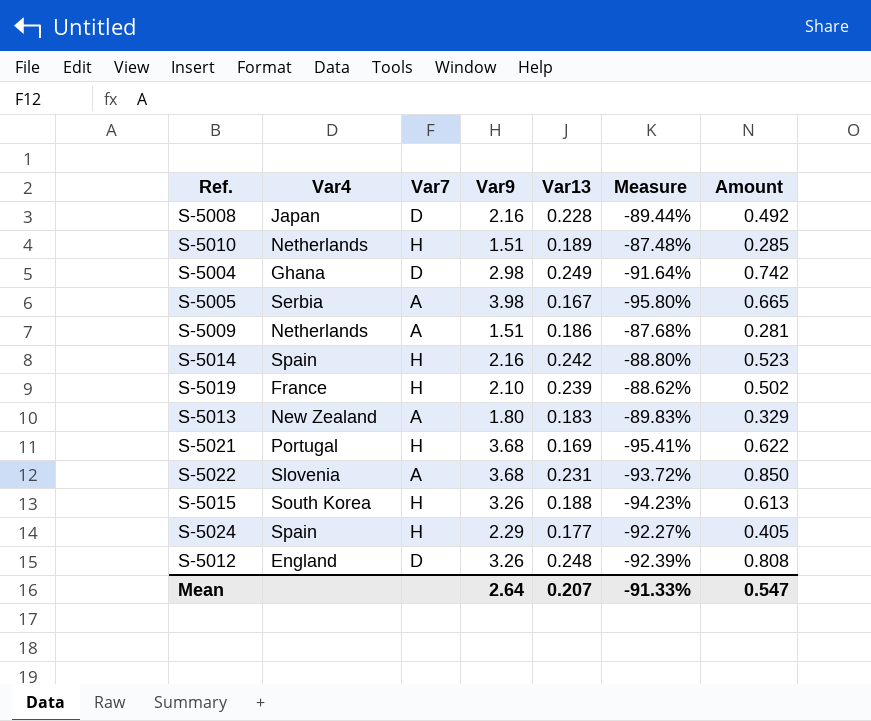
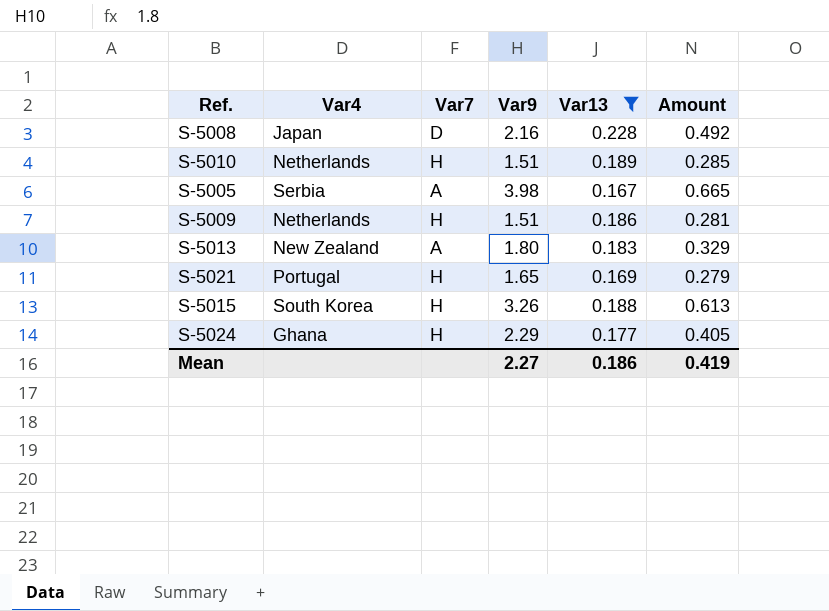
filter: none -> Var13 <= 0.228
column Measure | formula: ([Var13] - [Var9]) / [Var9] -> none
S-5009 | Var7: A -> H
S-5021 | Var9: 3.68 -> 1.65
S-5021 | Amount: 0.622 -> 0.279
S-5024 | Var4: Spain -> Ghana
Mean | Var9: 2.64 -> 2.27
Mean | Var13: 0.207 -> 0.186
Mean | Amount: 0.547 -> 0.419

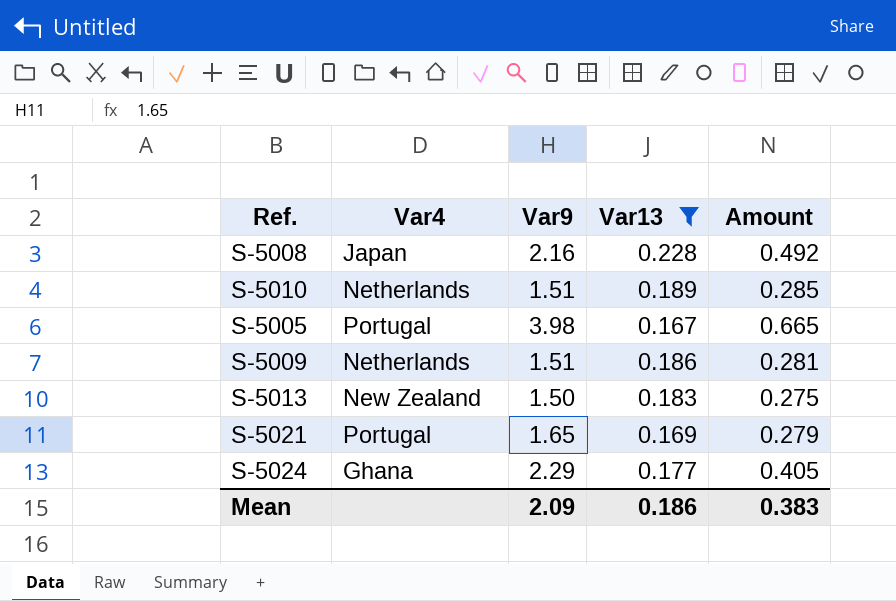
column Var7 | position: 3 -> none
row S-5015: South Korea | H | 3.26 | 0.188 | 0.613 -> none
S-5005 | Var4: Serbia -> Portugal
S-5013 | Var9: 1.80 -> 1.50
S-5013 | Amount: 0.329 -> 0.275
Mean | Var9: 2.27 -> 2.09
Mean | Amount: 0.419 -> 0.383

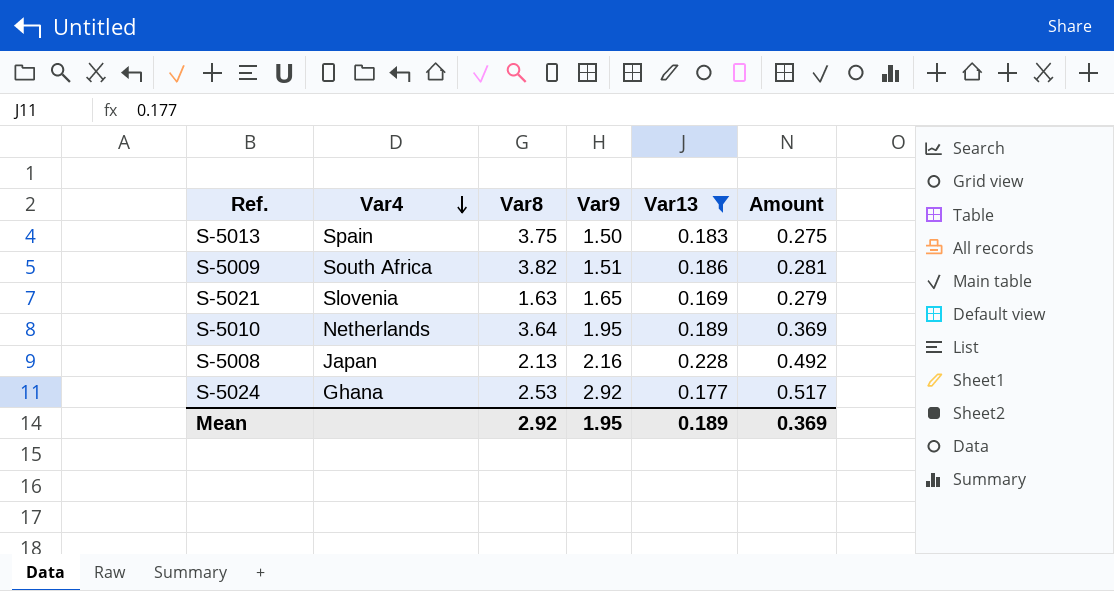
row order: none -> Var4 descending
column Var8 | position: none -> 3
row S-5005: Portugal | 3.98 | 0.167 | 0.665 -> none
S-5013 | Var4: New Zealand -> Spain
S-5009 | Var4: Netherlands -> South Africa
S-5021 | Var4: Portugal -> Slovenia
S-5010 | Var9: 1.51 -> 1.95
S-5010 | Amount: 0.285 -> 0.369
S-5024 | Var9: 2.29 -> 2.92
S-5024 | Amount: 0.405 -> 0.517
Mean | Var9: 2.09 -> 1.95
Mean | Var13: 0.186 -> 0.189
Mean | Amount: 0.383 -> 0.369

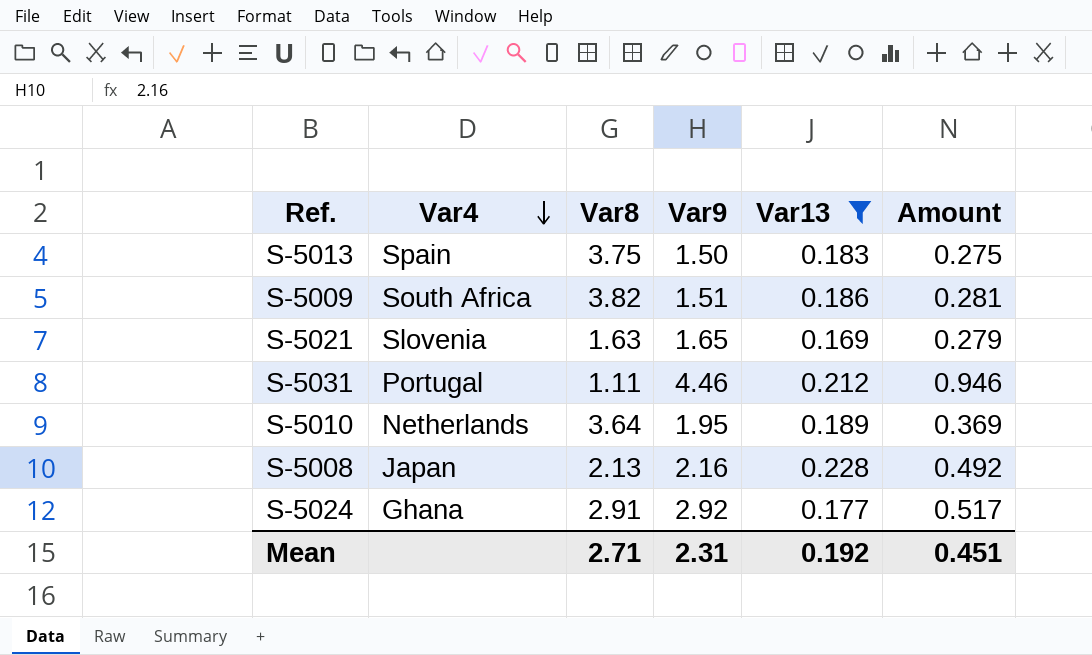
row S-5031: none -> Portugal | 1.11 | 4.46 | 0.212 | 0.946
S-5024 | Var8: 2.53 -> 2.91
Mean | Var8: 2.92 -> 2.71
Mean | Var9: 1.95 -> 2.31
Mean | Var13: 0.189 -> 0.192
Mean | Amount: 0.369 -> 0.451

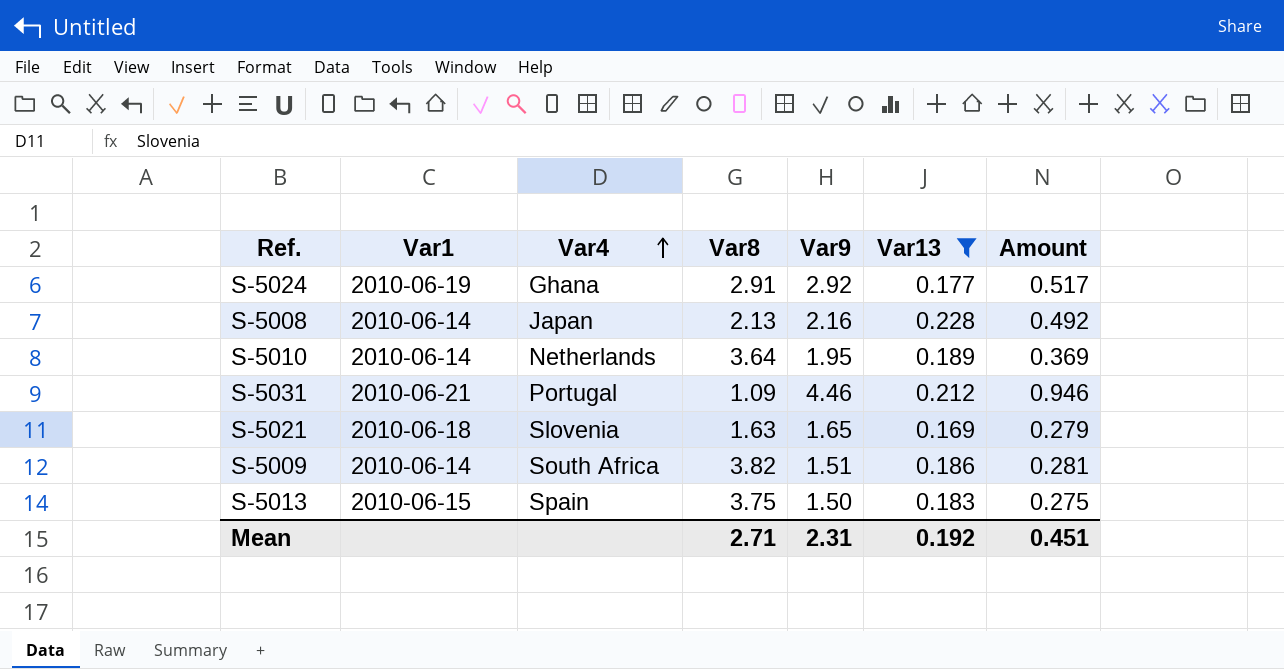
row order: Var4 descending -> Var4 ascending
column Var1 | position: none -> 2
S-5031 | Var8: 1.11 -> 1.09

